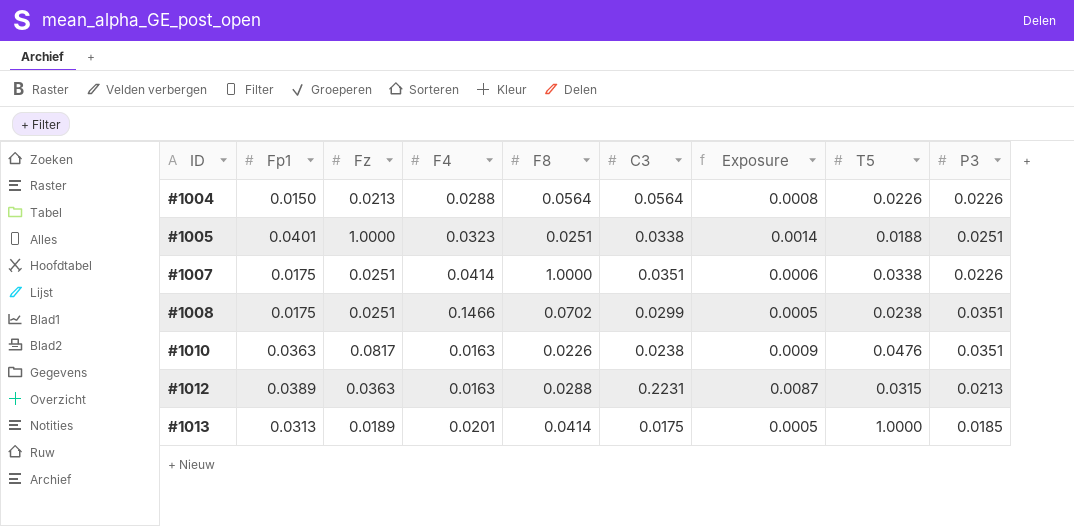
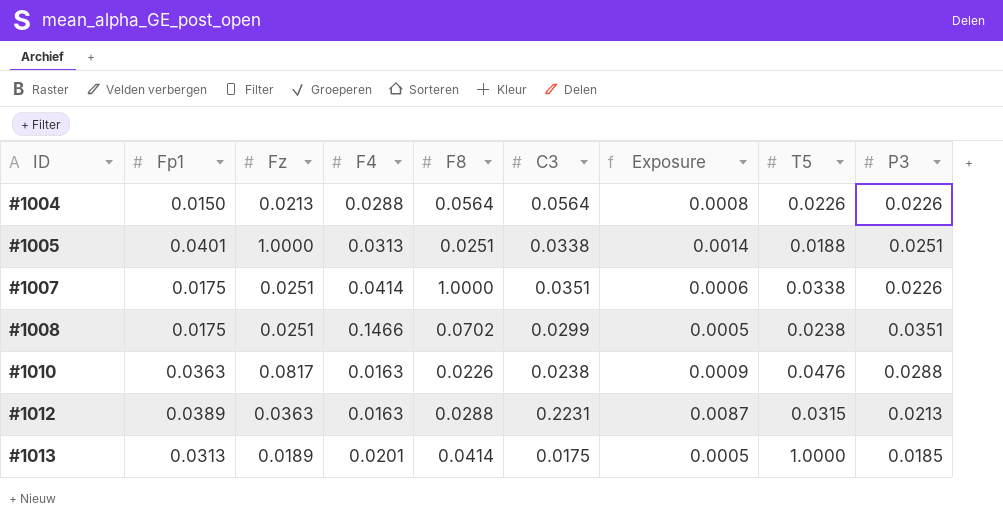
#1005 | F4: 0.0323 -> 0.0313
#1010 | P3: 0.0351 -> 0.0288

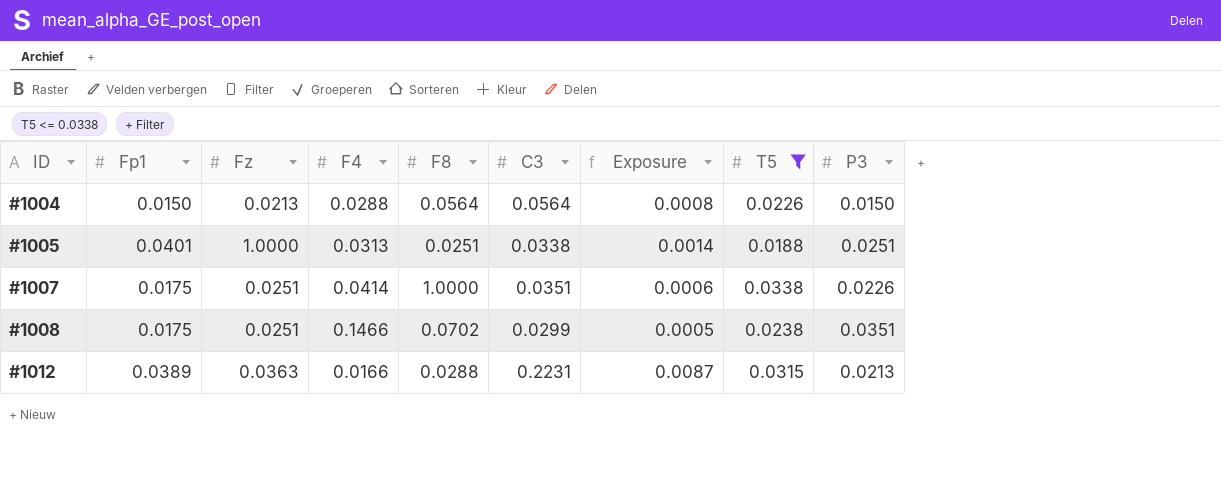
filter: none -> T5 <= 0.0338
#1004 | P3: 0.0226 -> 0.0150
#1012 | F4: 0.0163 -> 0.0166

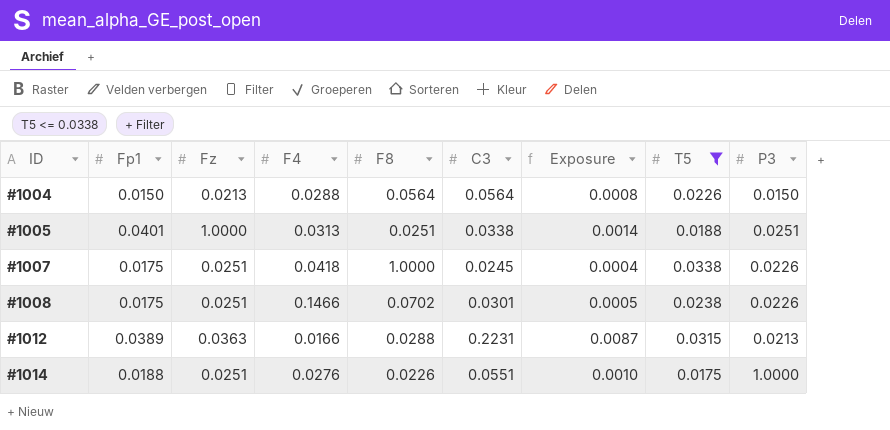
#1007 | F4: 0.0414 -> 0.0418
#1007 | C3: 0.0351 -> 0.0245
#1007 | Exposure: 0.0006 -> 0.0004
#1008 | C3: 0.0299 -> 0.0301
#1008 | P3: 0.0351 -> 0.0226
row #1014: none -> 0.0188 | 0.0251 | 0.0276 | 0.0226 | 0.0551 | 0.0010 | 0.0175 | 1.0000

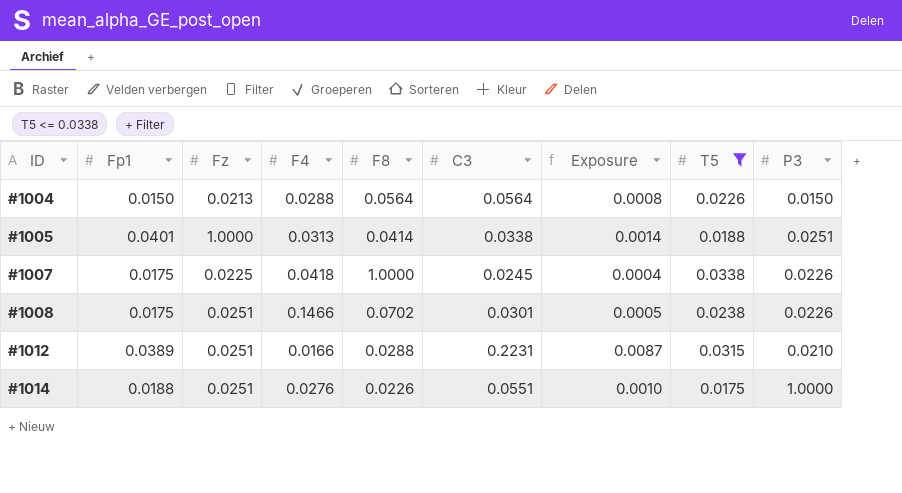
#1005 | F8: 0.0251 -> 0.0414
#1007 | Fz: 0.0251 -> 0.0225
#1012 | Fz: 0.0363 -> 0.0251
#1012 | P3: 0.0213 -> 0.0210

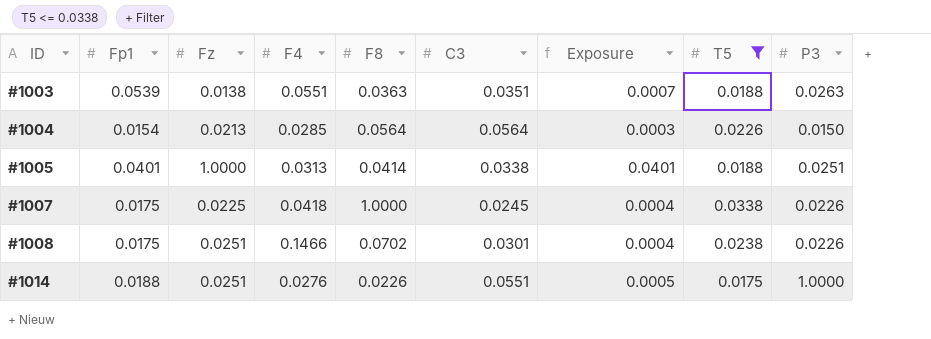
column Exposure | formula: [Fp1] * [C3] -> [Fp1] * [Fz]
row #1012: 0.0389 | 0.0251 | 0.0166 | 0.0288 | 0.2231 | 0.0087 | 0.0315 | 0.0210 -> none
row #1003: none -> 0.0539 | 0.0138 | 0.0551 | 0.0363 | 0.0351 | 0.0007 | 0.0188 | 0.0263
#1004 | Fp1: 0.0150 -> 0.0154
#1004 | F4: 0.0288 -> 0.0285

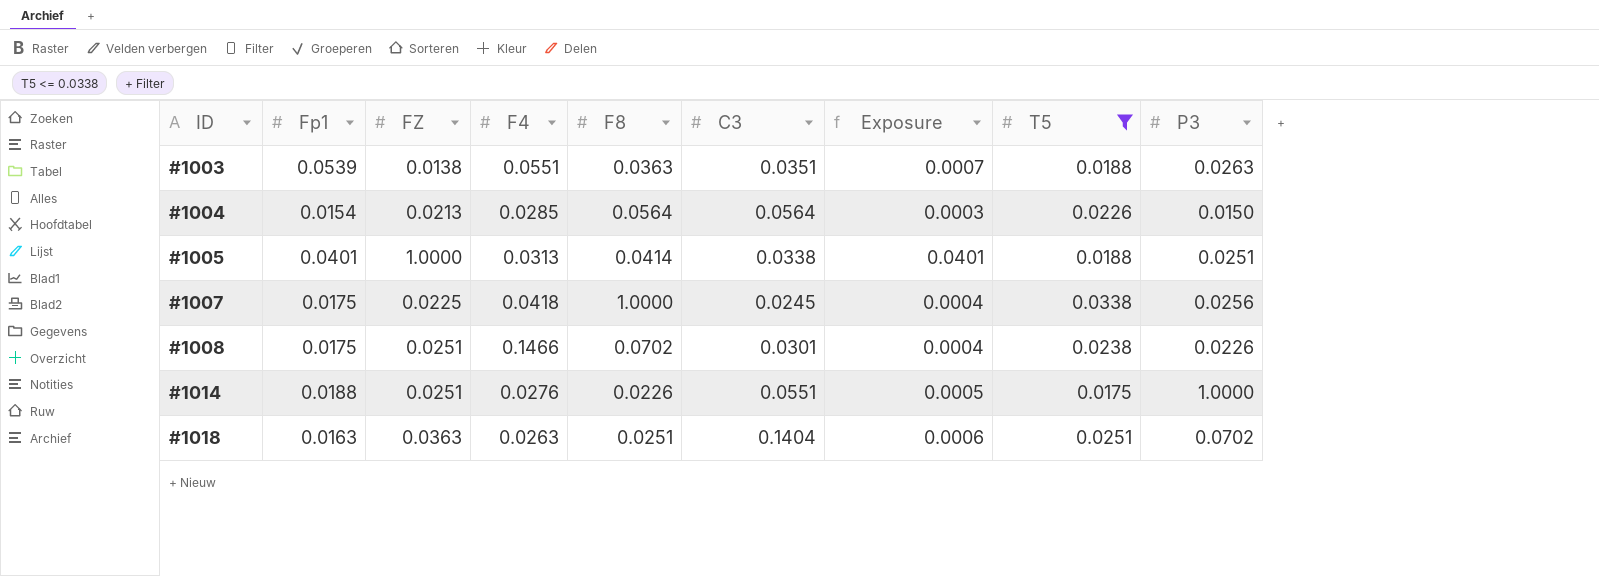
column name: Fz -> FZ
#1007 | P3: 0.0226 -> 0.0256
row #1018: none -> 0.0163 | 0.0363 | 0.0263 | 0.0251 | 0.1404 | 0.0006 | 0.0251 | 0.0702

